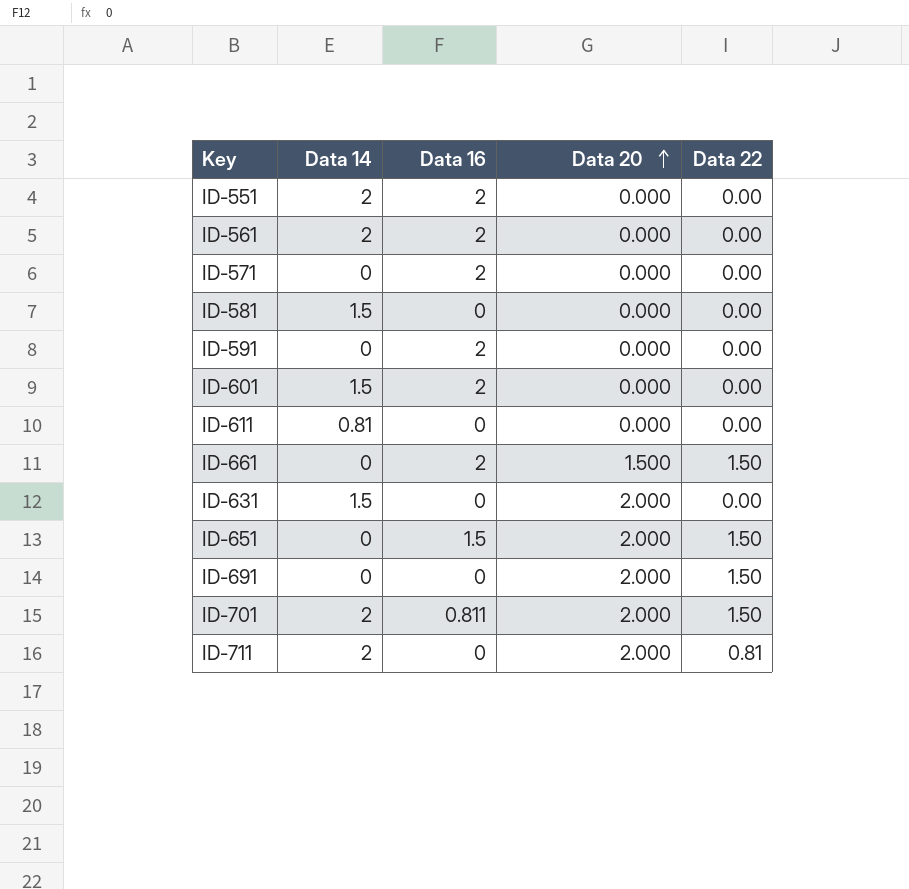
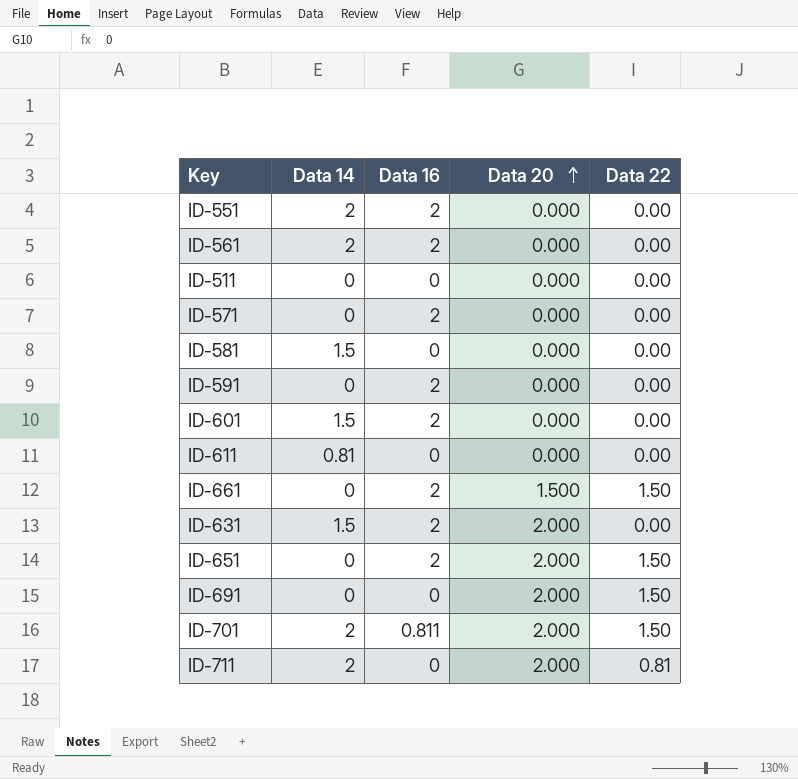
row ID-511: none -> 0 | 0 | 0.000 | 0.00
ID-631 | Data 16: 0 -> 2
ID-651 | Data 16: 1.5 -> 2

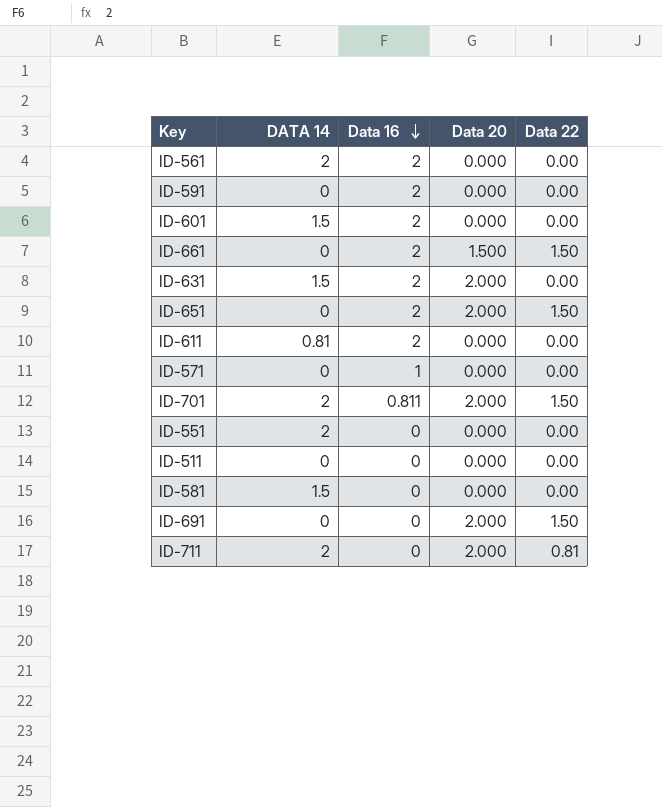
row order: Data 20 ascending -> Data 16 descending
column name: Data 14 -> DATA 14
ID-611 | Data 16: 0 -> 2
ID-571 | Data 16: 2 -> 1
ID-551 | Data 16: 2 -> 0

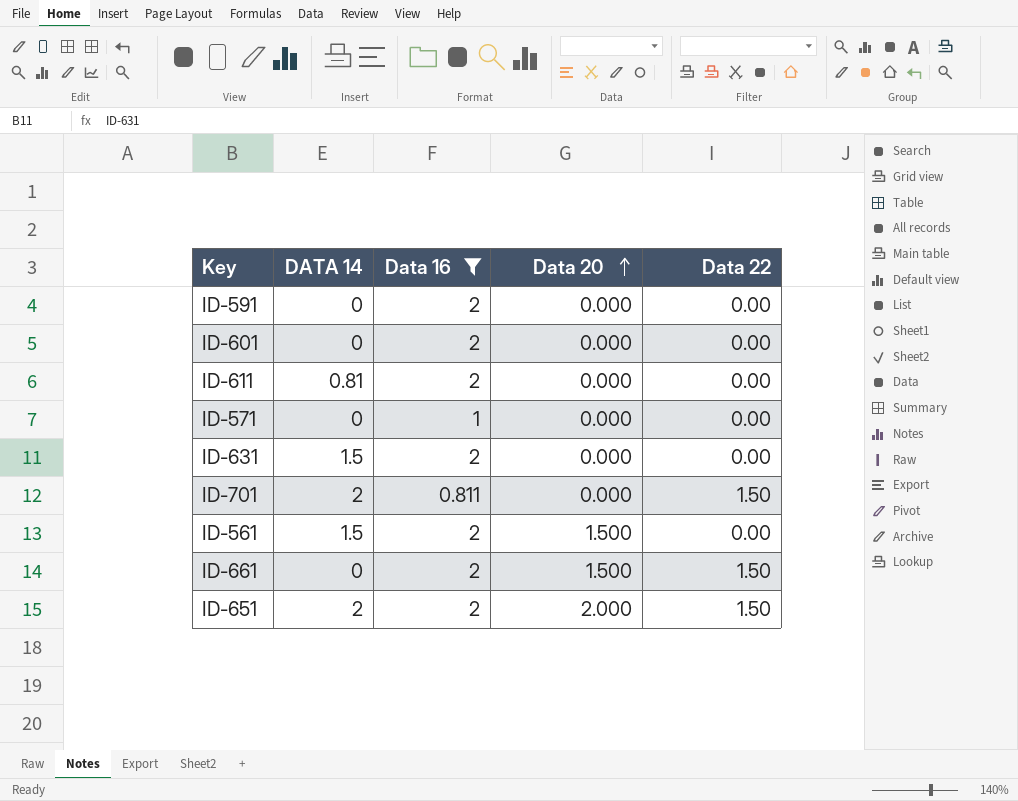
filter: none -> Data 16 != 0
row order: Data 16 descending -> Data 20 ascending
ID-601 | DATA 14: 1.5 -> 0
ID-631 | Data 20: 2.000 -> 0.000
ID-701 | Data 20: 2.000 -> 0.000
ID-561 | DATA 14: 2 -> 1.5
ID-561 | Data 20: 0.000 -> 1.500
ID-651 | DATA 14: 0 -> 2

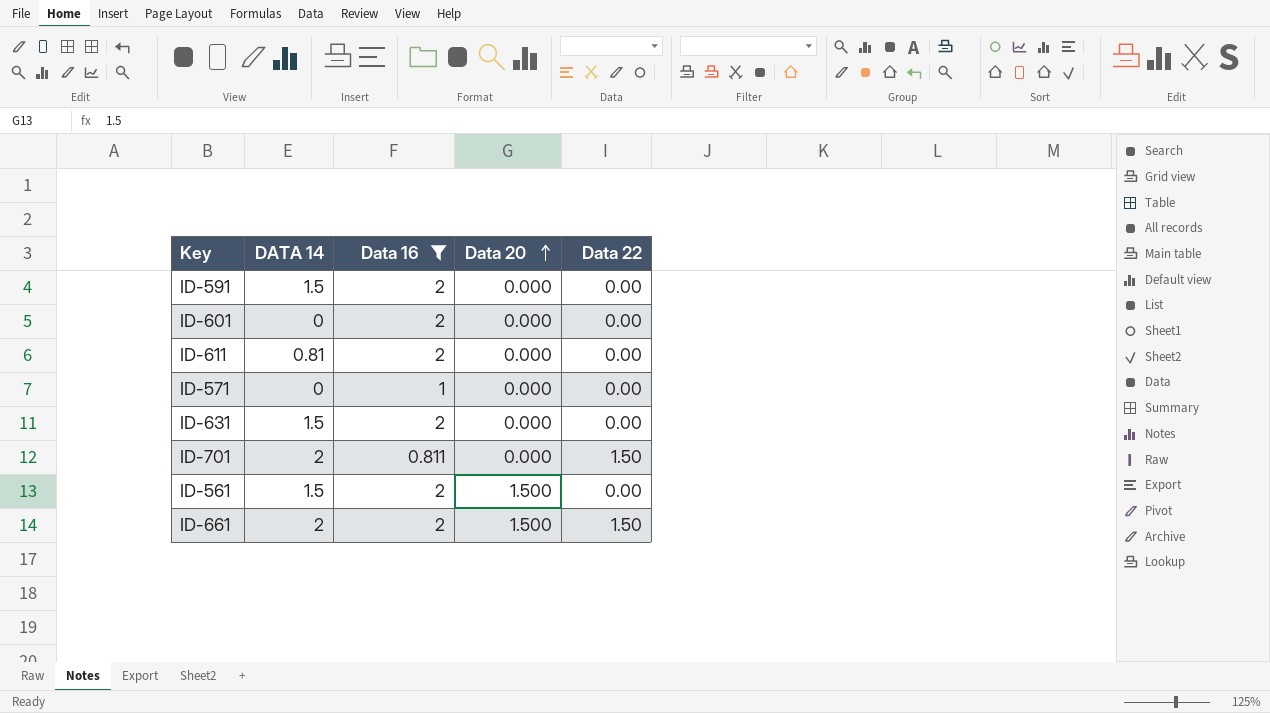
row ID-651: 2 | 2 | 2.000 | 1.50 -> none
ID-591 | DATA 14: 0 -> 1.5
ID-661 | DATA 14: 0 -> 2

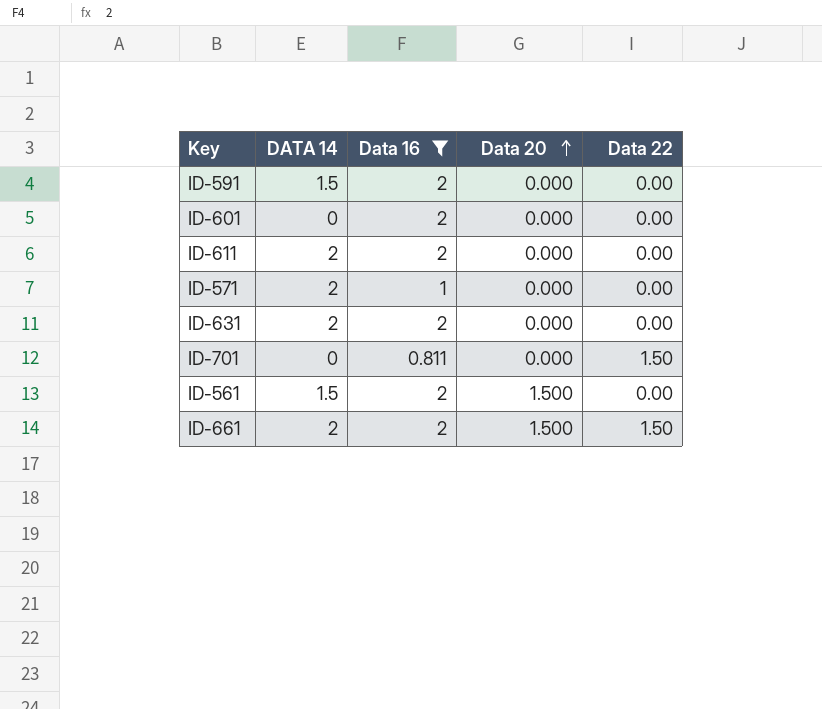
ID-611 | DATA 14: 0.81 -> 2
ID-571 | DATA 14: 0 -> 2
ID-631 | DATA 14: 1.5 -> 2
ID-701 | DATA 14: 2 -> 0

